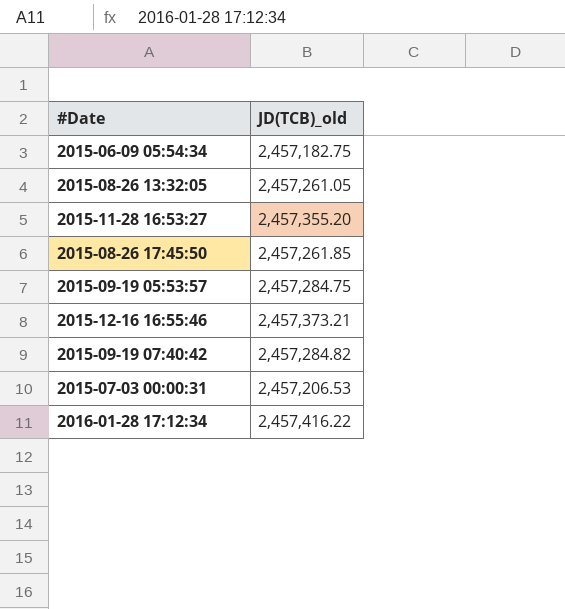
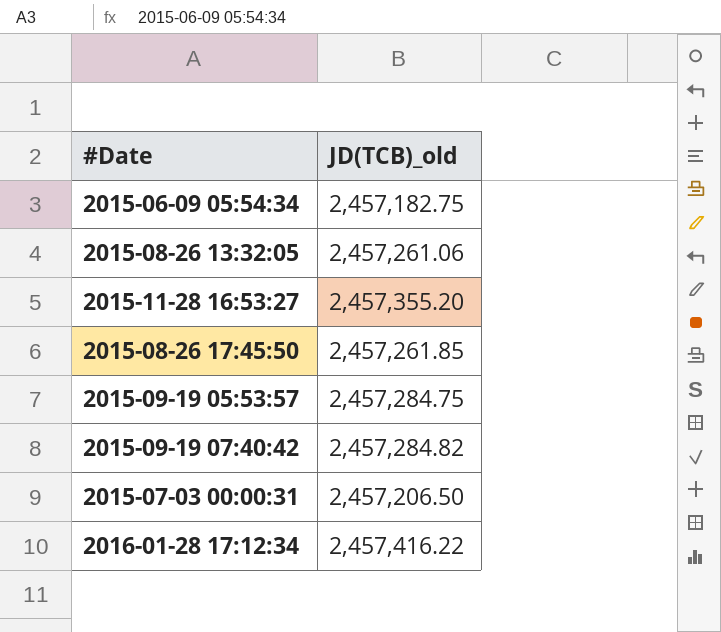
row 2015-12-16 16:55:46: 2,457,373.21 -> none
2015-08-26 13:32:05 | JD(TCB)_old: 2,457,261.05 -> 2,457,261.06
2015-07-03 00:00:31 | JD(TCB)_old: 2,457,206.53 -> 2,457,206.50

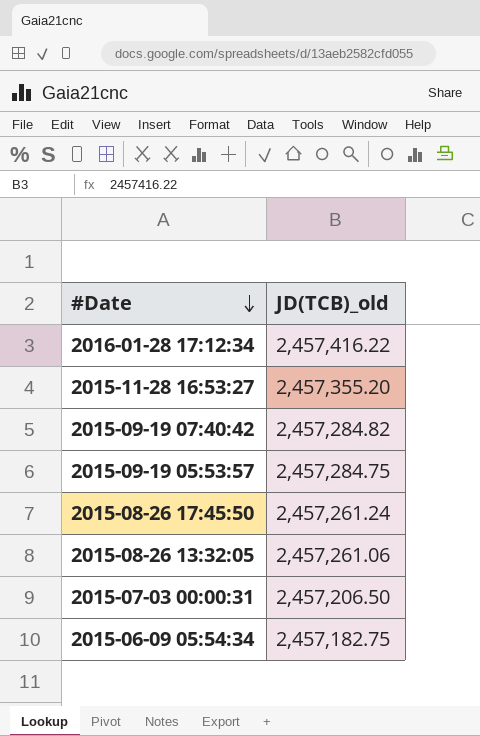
row order: none -> #Date descending
2015-08-26 17:45:50 | JD(TCB)_old: 2,457,261.85 -> 2,457,261.24

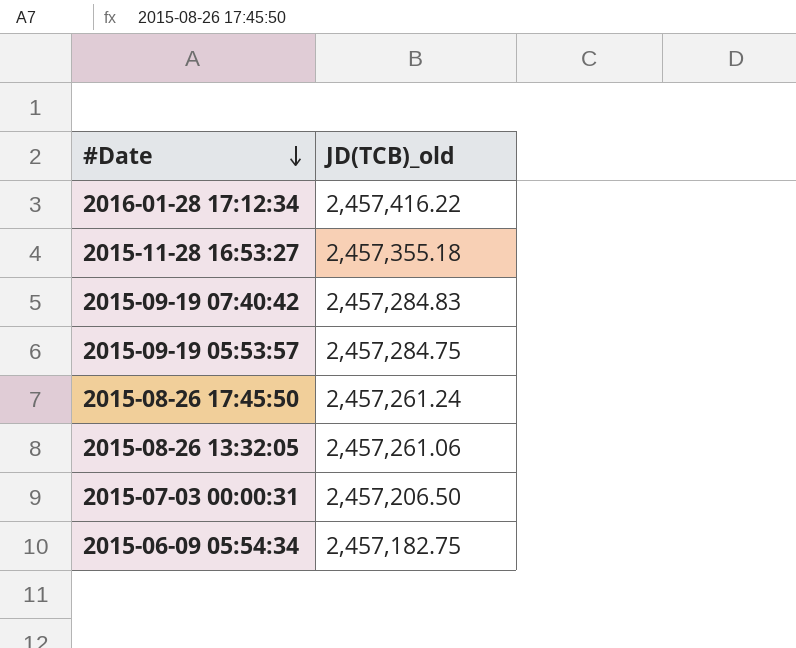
2015-11-28 16:53:27 | JD(TCB)_old: 2,457,355.20 -> 2,457,355.18
2015-09-19 07:40:42 | JD(TCB)_old: 2,457,284.82 -> 2,457,284.83

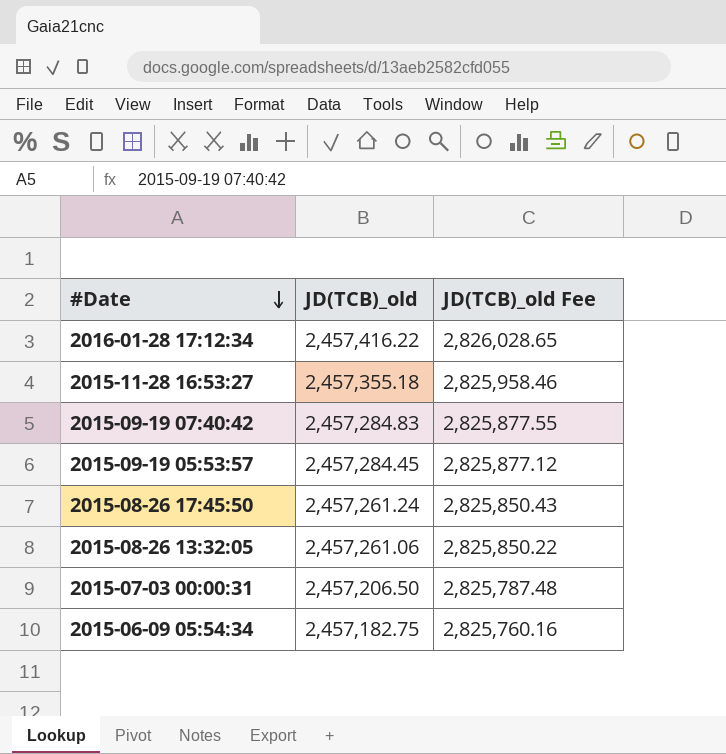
column JD(TCB)_old Fee | formula: none -> [JD(TCB)_old] * 1.15
2015-09-19 05:53:57 | JD(TCB)_old: 2,457,284.75 -> 2,457,284.45

